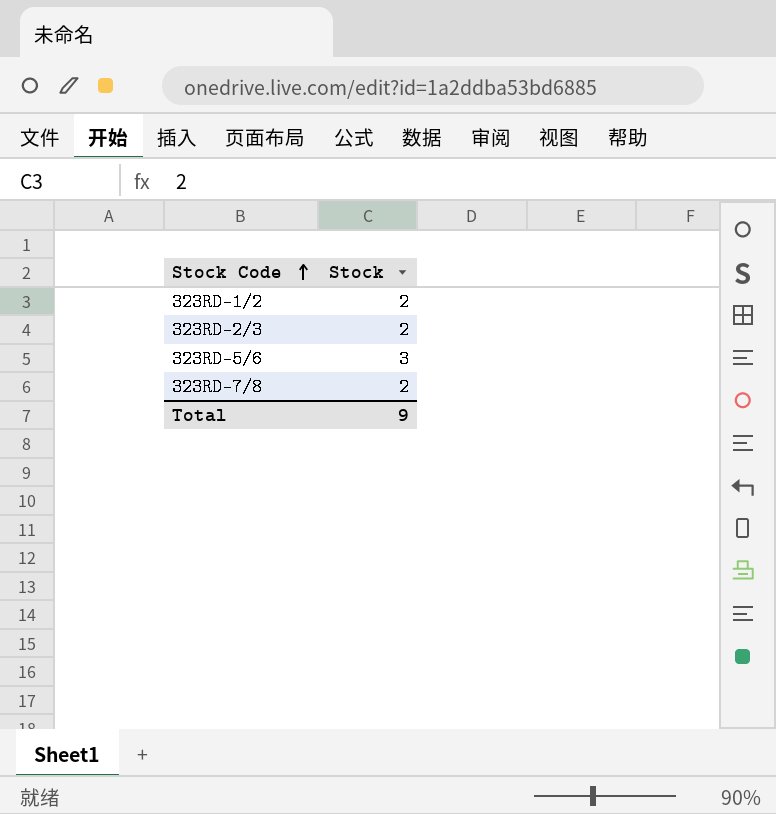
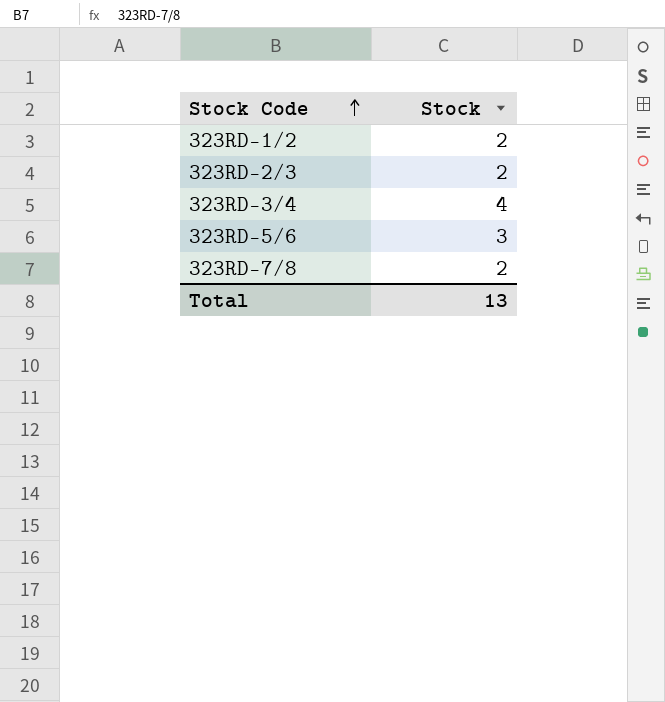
row 323RD-3/4: none -> 4
Total | Stock: 9 -> 13

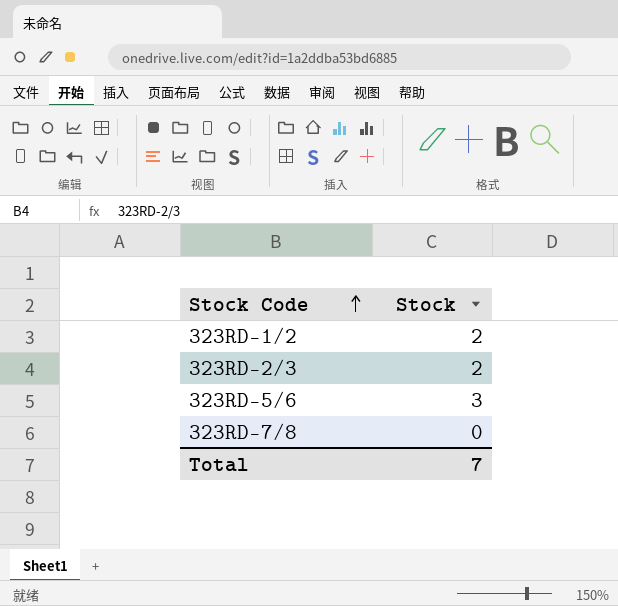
row 323RD-3/4: 4 -> none
323RD-7/8 | Stock: 2 -> 0
Total | Stock: 13 -> 7

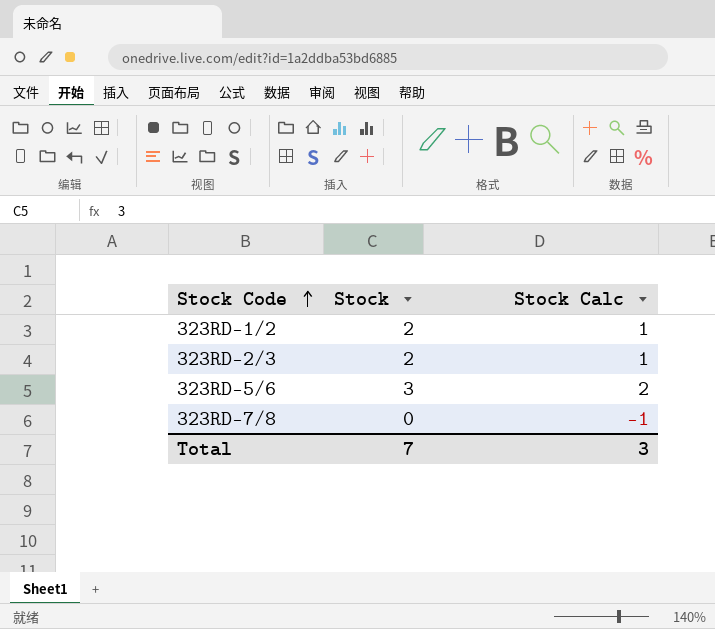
column Stock Calc | formula: none -> [Stock] - 1

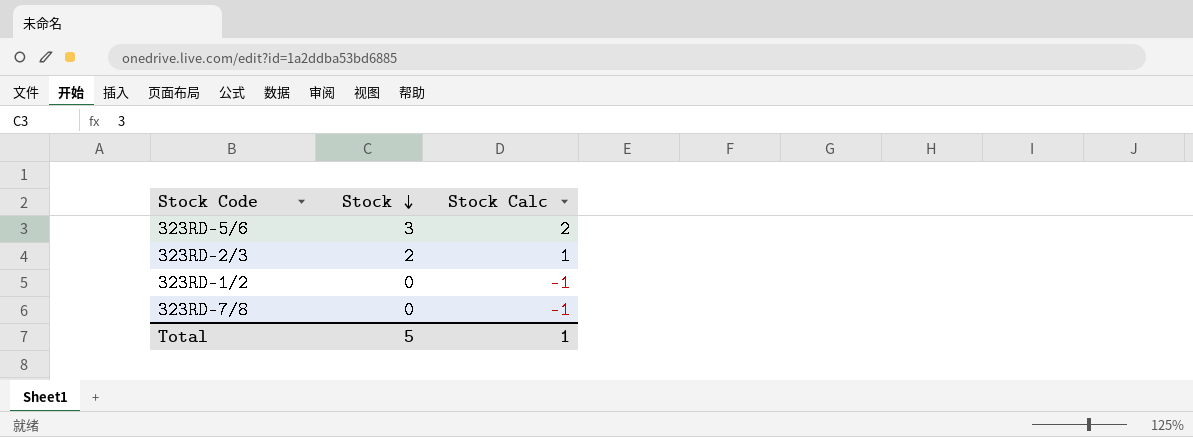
row order: Stock Code ascending -> Stock descending
323RD-1/2 | Stock: 2 -> 0
323RD-1/2 | Stock Calc: 1 -> -1
Total | Stock: 7 -> 5
Total | Stock Calc: 3 -> 1

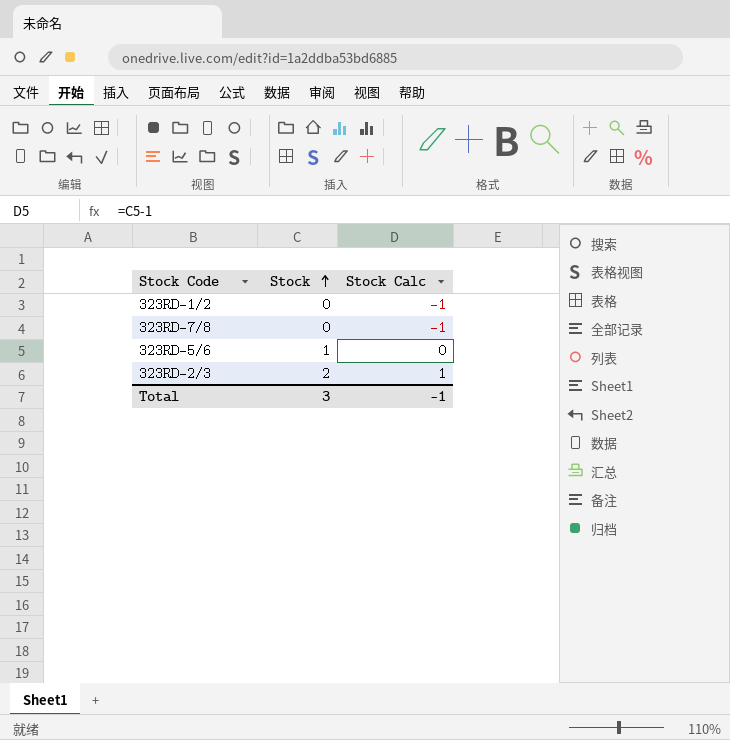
row order: Stock descending -> Stock ascending
323RD-5/6 | Stock: 3 -> 1
323RD-5/6 | Stock Calc: 2 -> 0
Total | Stock: 5 -> 3
Total | Stock Calc: 1 -> -1

